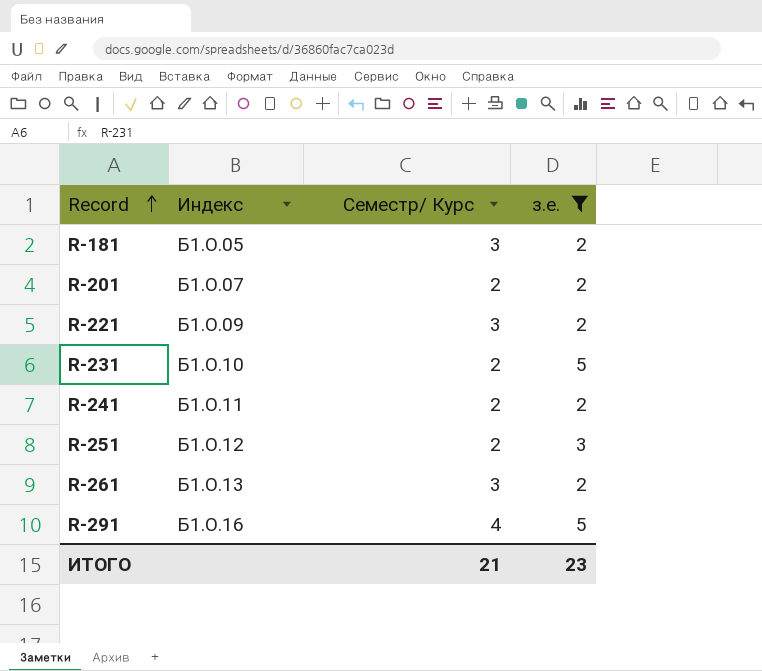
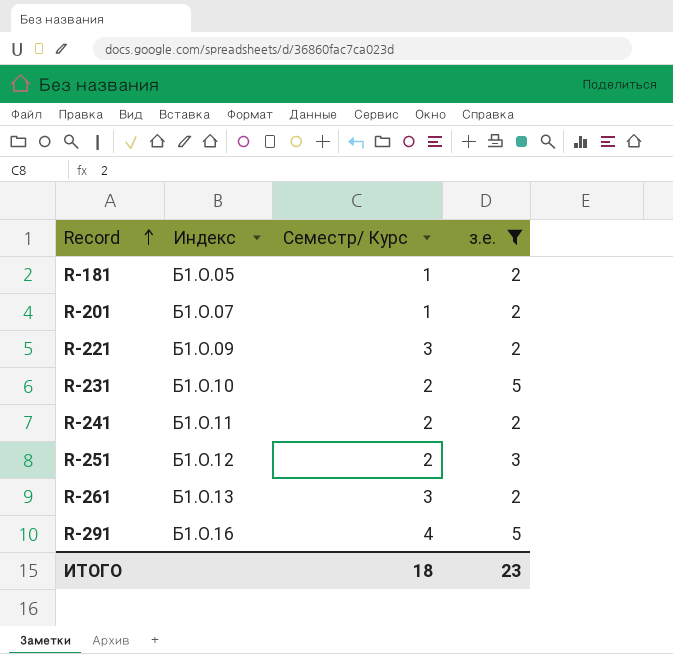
R-181 | Семестр/ Курс: 3 -> 1
R-201 | Семестр/ Курс: 2 -> 1
ИТОГО | Семестр/ Курс: 21 -> 18

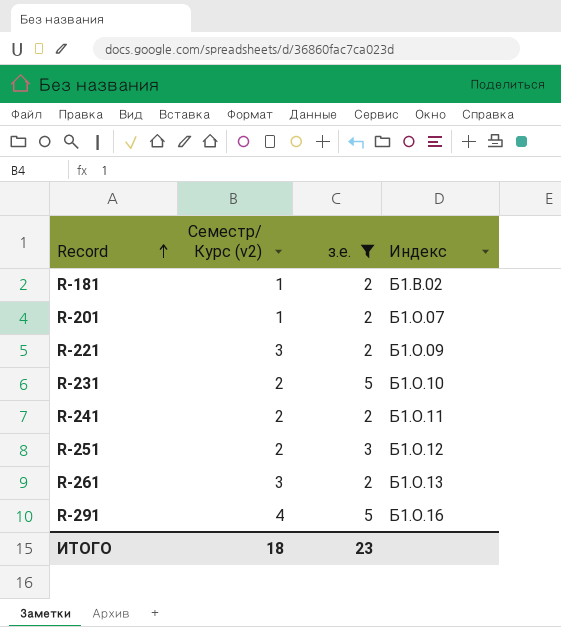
column name: Семестр/ Курс -> Семестр/ Курс (v2)
column Индекс | position: 2 -> 4
R-181 | Индекс: Б1.О.05 -> Б1.В.02

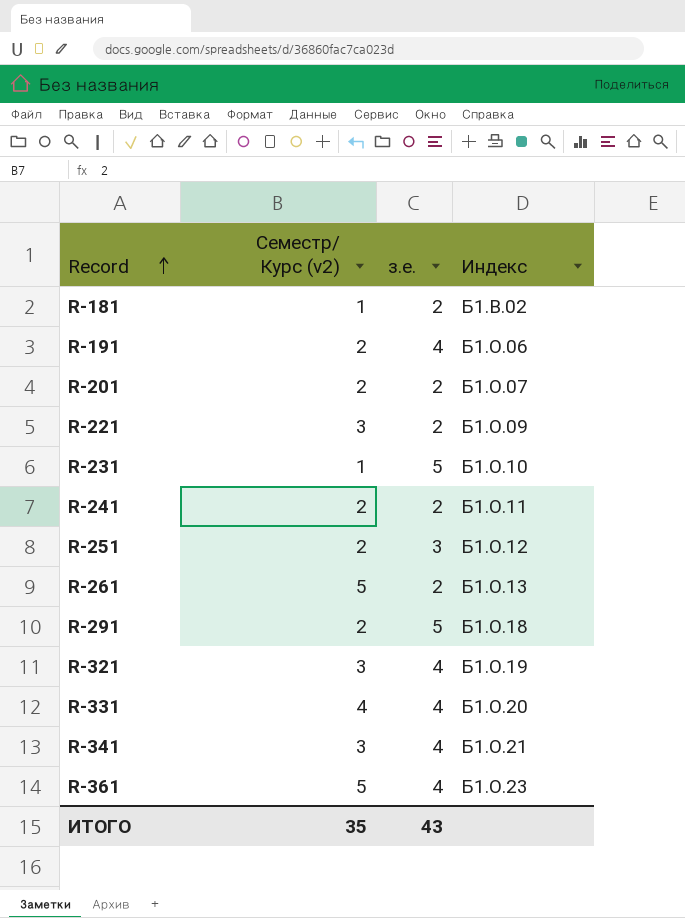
filter: з.е. != 4 -> none
R-201 | Семестр/ Курс (v2): 1 -> 2
R-231 | Семестр/ Курс (v2): 2 -> 1
R-261 | Семестр/ Курс (v2): 3 -> 5
R-291 | Семестр/ Курс (v2): 4 -> 2
R-291 | Индекс: Б1.О.16 -> Б1.О.18
ИТОГО | Семестр/ Курс (v2): 18 -> 35
ИТОГО | з.е.: 23 -> 43

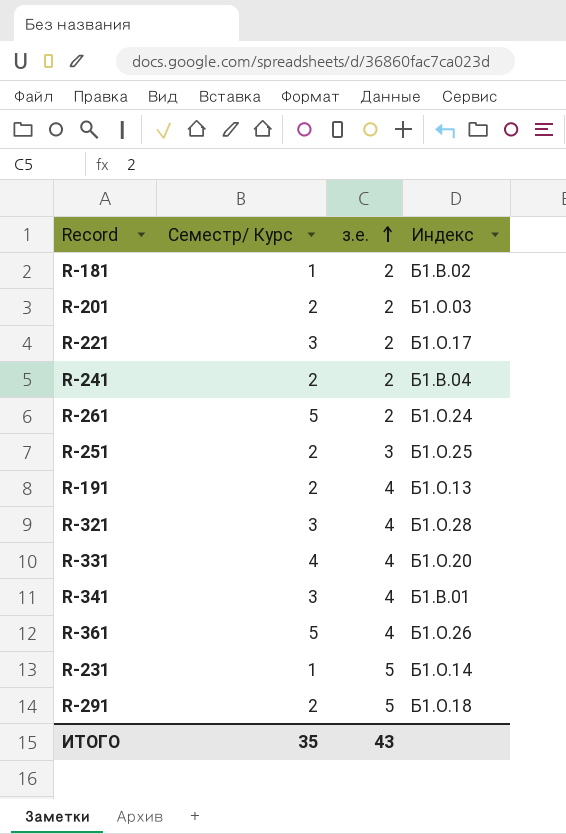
row order: Record ascending -> з.е. ascending
column name: Семестр/ Курс (v2) -> Семестр/ Курс
R-201 | Индекс: Б1.О.07 -> Б1.О.03
R-221 | Индекс: Б1.О.09 -> Б1.О.17
R-241 | Индекс: Б1.О.11 -> Б1.В.04
R-261 | Индекс: Б1.О.13 -> Б1.О.24
R-251 | Индекс: Б1.О.12 -> Б1.О.25
R-191 | Индекс: Б1.О.06 -> Б1.О.13
R-321 | Индекс: Б1.О.19 -> Б1.О.28
R-341 | Индекс: Б1.О.21 -> Б1.В.01
R-361 | Индекс: Б1.О.23 -> Б1.О.26
R-231 | Индекс: Б1.О.10 -> Б1.О.14

